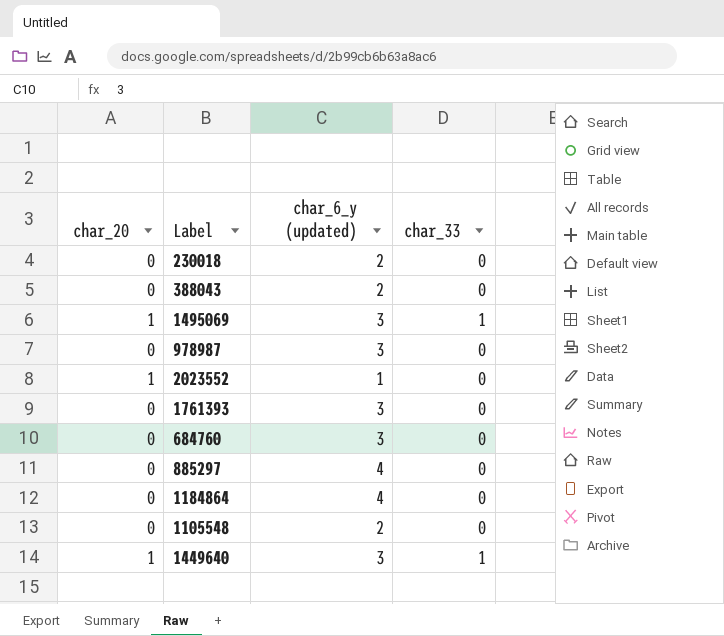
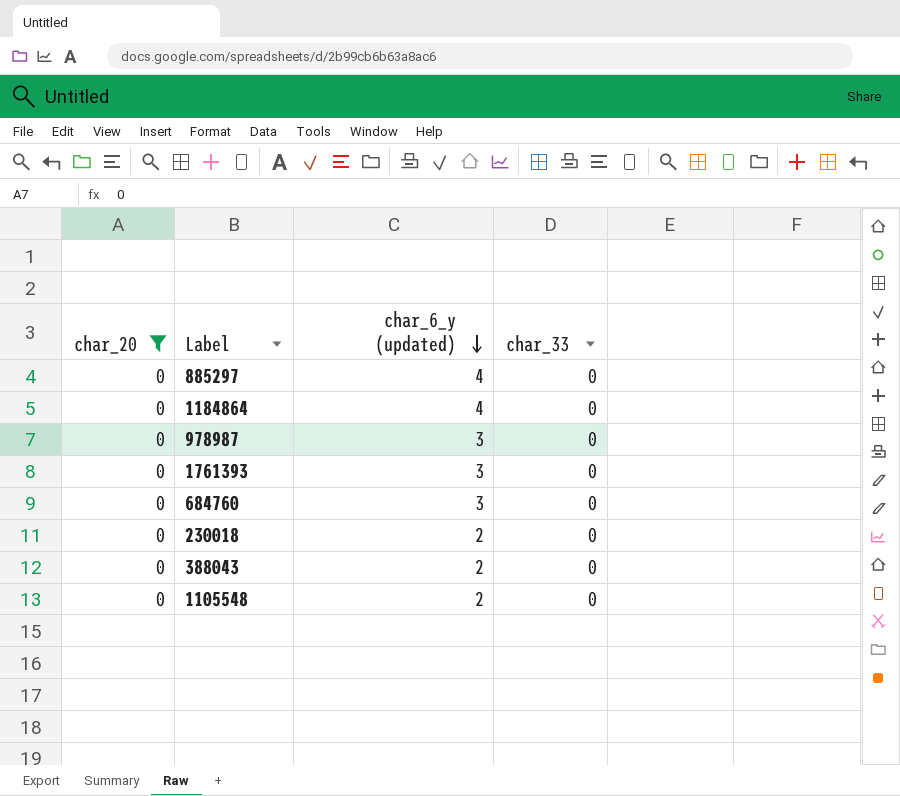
filter: none -> char_20 = 0
row order: none -> char_6_y (updated) descending

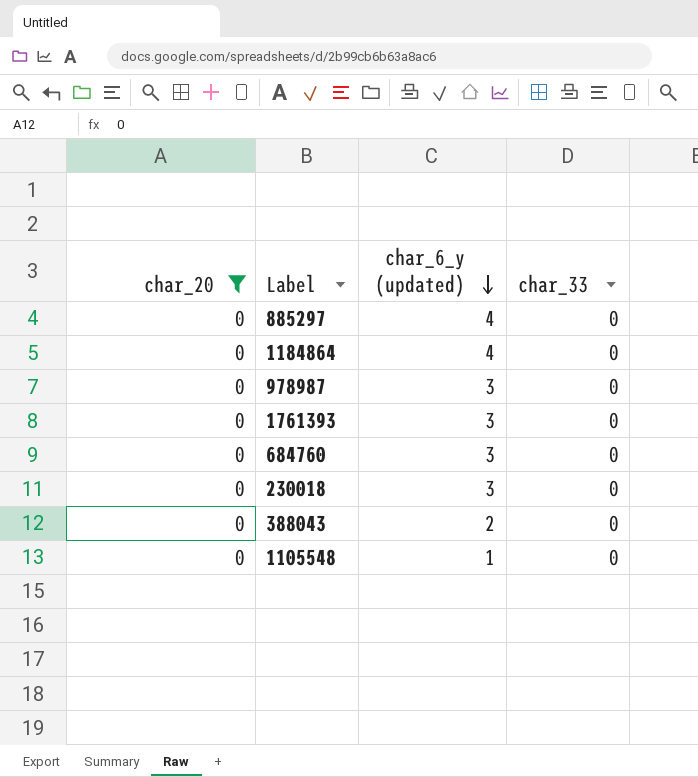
230018 | char_6_y (updated): 2 -> 3
1105548 | char_6_y (updated): 2 -> 1

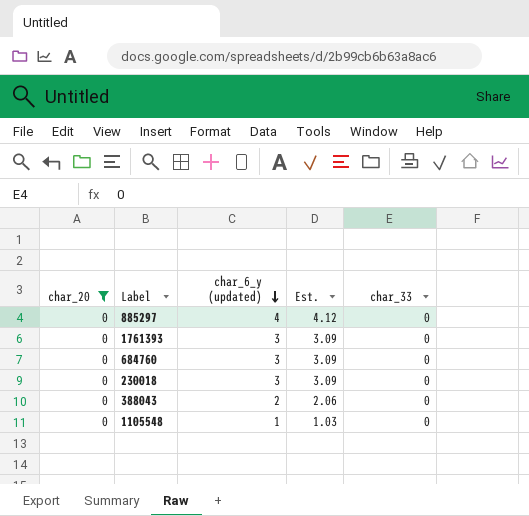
column Est. | formula: none -> [char_6_y (updated)] * 1.03
row 1184864: 0 | 4 | 0 -> none
row 978987: 0 | 3 | 0 -> none

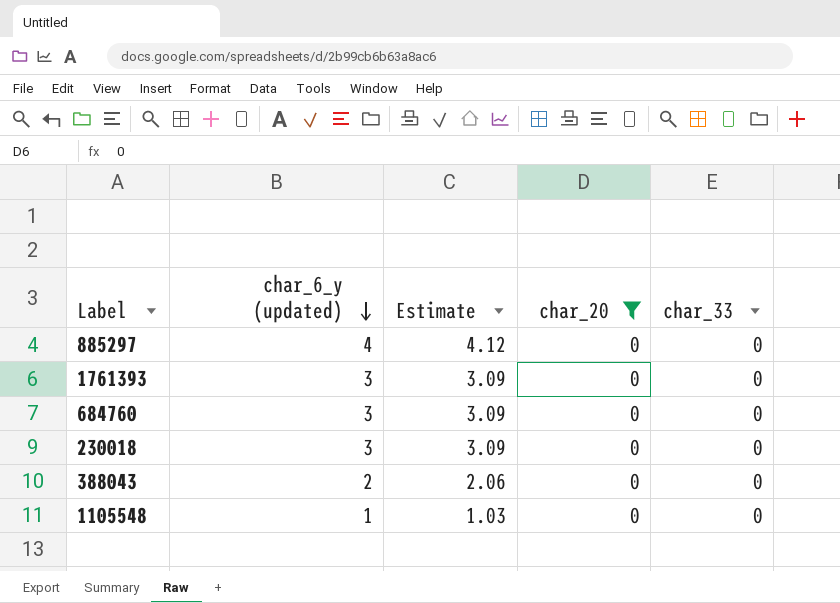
column name: Est. -> Estimate
column char_20 | position: 1 -> 4

